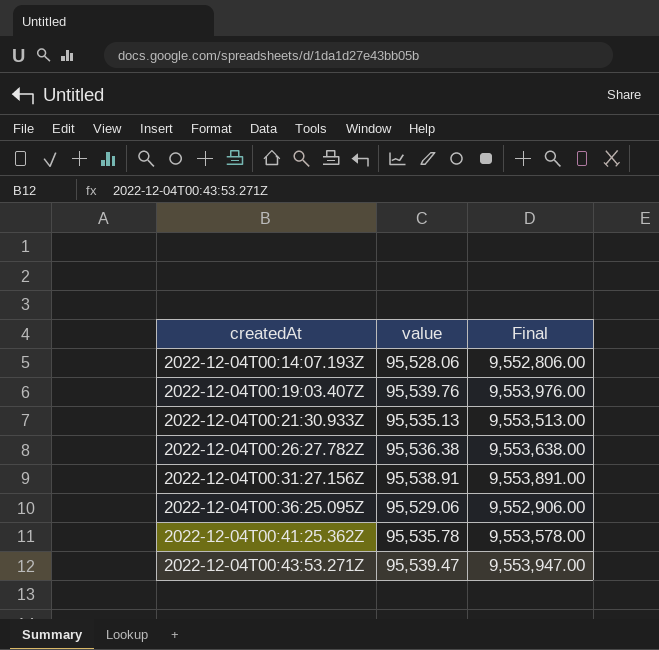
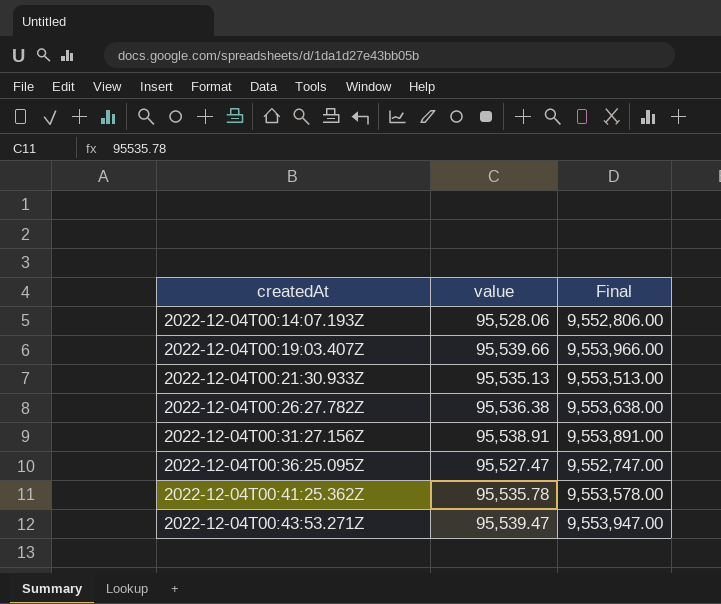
2022-12-04T00:19:03.407Z | value: 95,539.76 -> 95,539.66
2022-12-04T00:19:03.407Z | Final: 9,553,976.00 -> 9,553,966.00
2022-12-04T00:36:25.095Z | value: 95,529.06 -> 95,527.47
2022-12-04T00:36:25.095Z | Final: 9,552,906.00 -> 9,552,747.00

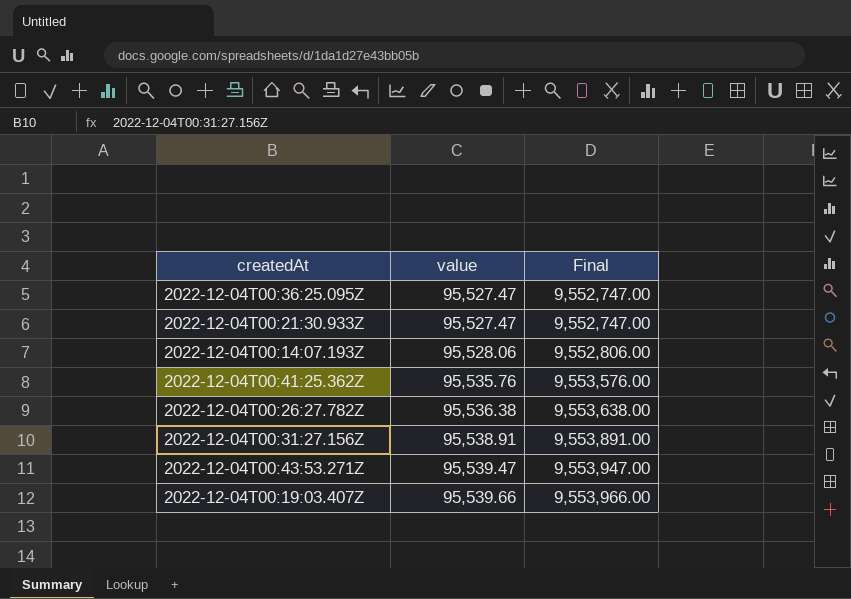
row order: createdAt ascending -> value ascending
2022-12-04T00:21:30.933Z | value: 95,535.13 -> 95,527.47
2022-12-04T00:21:30.933Z | Final: 9,553,513.00 -> 9,552,747.00
2022-12-04T00:41:25.362Z | value: 95,535.78 -> 95,535.76
2022-12-04T00:41:25.362Z | Final: 9,553,578.00 -> 9,553,576.00

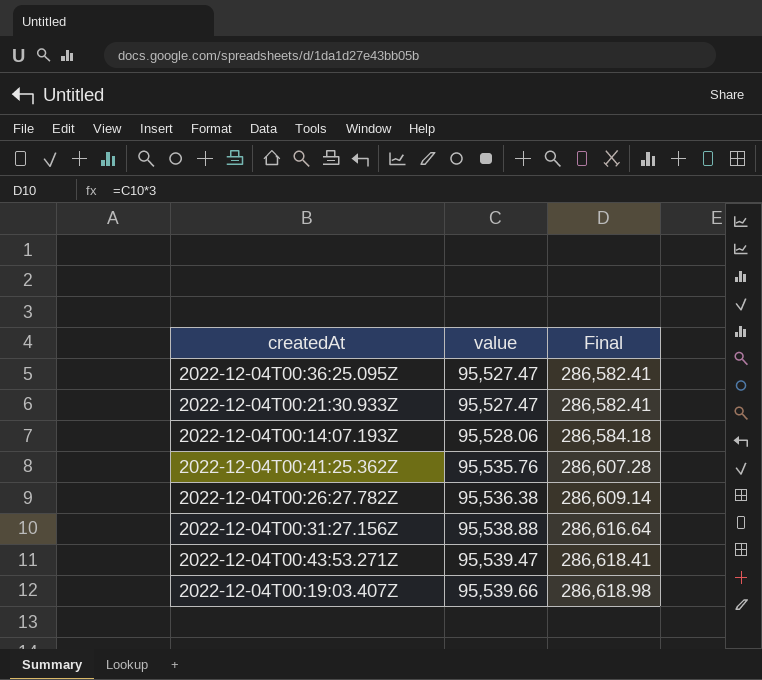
column Final | formula: [value] * 100 -> [value] * 3
2022-12-04T00:31:27.156Z | value: 95,538.91 -> 95,538.88

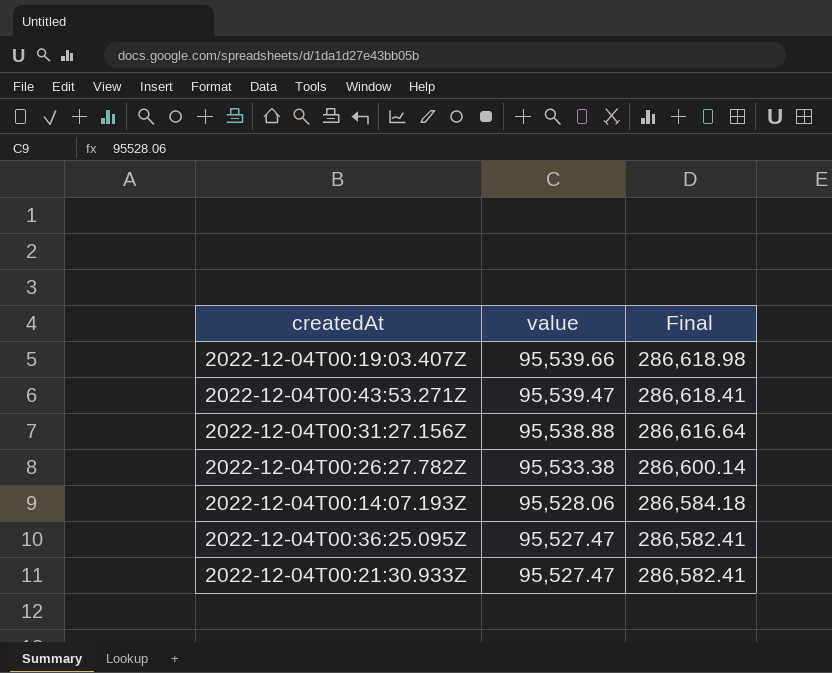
row order: value ascending -> value descending
row 2022-12-04T00:41:25.362Z: 95,535.76 | 286,607.28 -> none
2022-12-04T00:26:27.782Z | value: 95,536.38 -> 95,533.38
2022-12-04T00:26:27.782Z | Final: 286,609.14 -> 286,600.14

